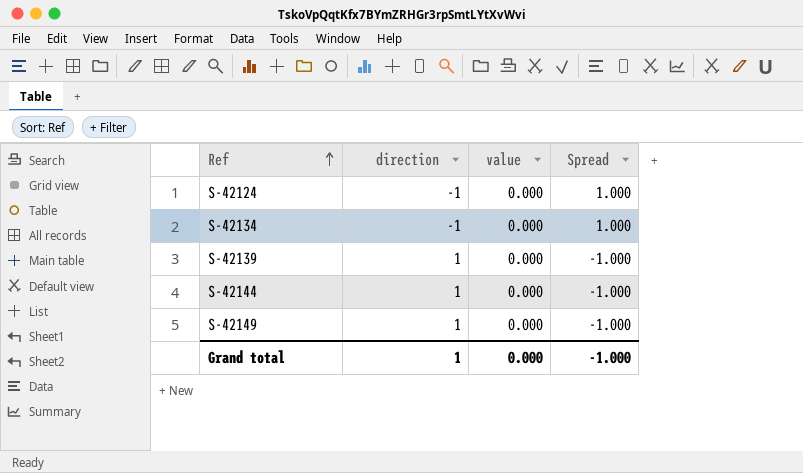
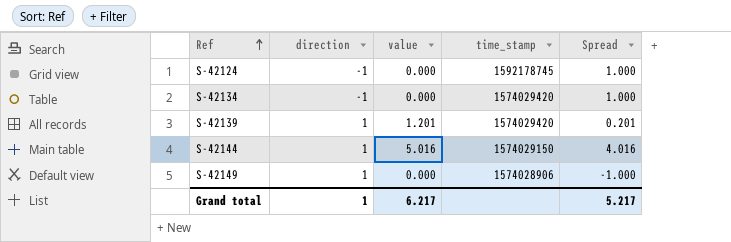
column time_stamp | position: none -> 4
S-42139 | value: 0.000 -> 1.201
S-42139 | Spread: -1.000 -> 0.201
S-42144 | value: 0.000 -> 5.016
S-42144 | Spread: -1.000 -> 4.016
Grand total | value: 0.000 -> 6.217
Grand total | Spread: -1.000 -> 5.217

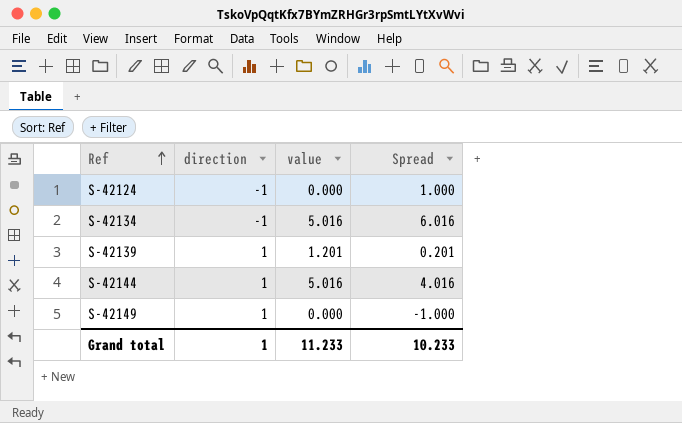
column time_stamp | position: 4 -> none
S-42134 | value: 0.000 -> 5.016
S-42134 | Spread: 1.000 -> 6.016
Grand total | value: 6.217 -> 11.233
Grand total | Spread: 5.217 -> 10.233

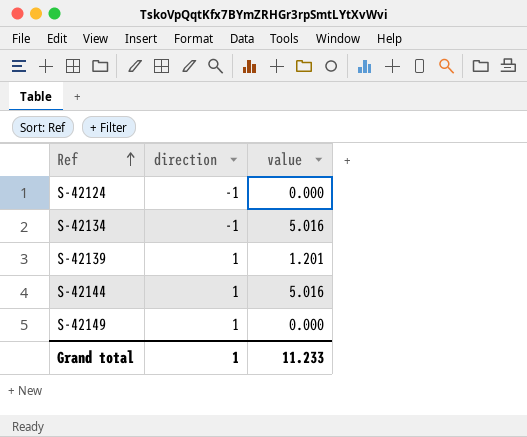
column Spread | formula: [value] - [direction] -> none

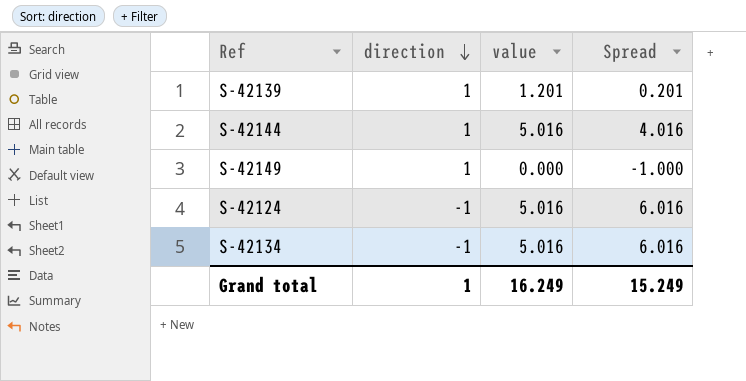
row order: Ref ascending -> direction descending
column Spread | formula: none -> [value] - [direction]
S-42124 | value: 0.000 -> 5.016
Grand total | value: 11.233 -> 16.249

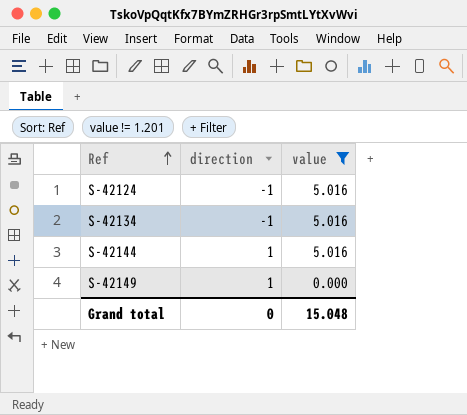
filter: none -> value != 1.201
row order: direction descending -> Ref ascending
column Spread | formula: [value] - [direction] -> none
Grand total | direction: 1 -> 0
Grand total | value: 16.249 -> 15.048

